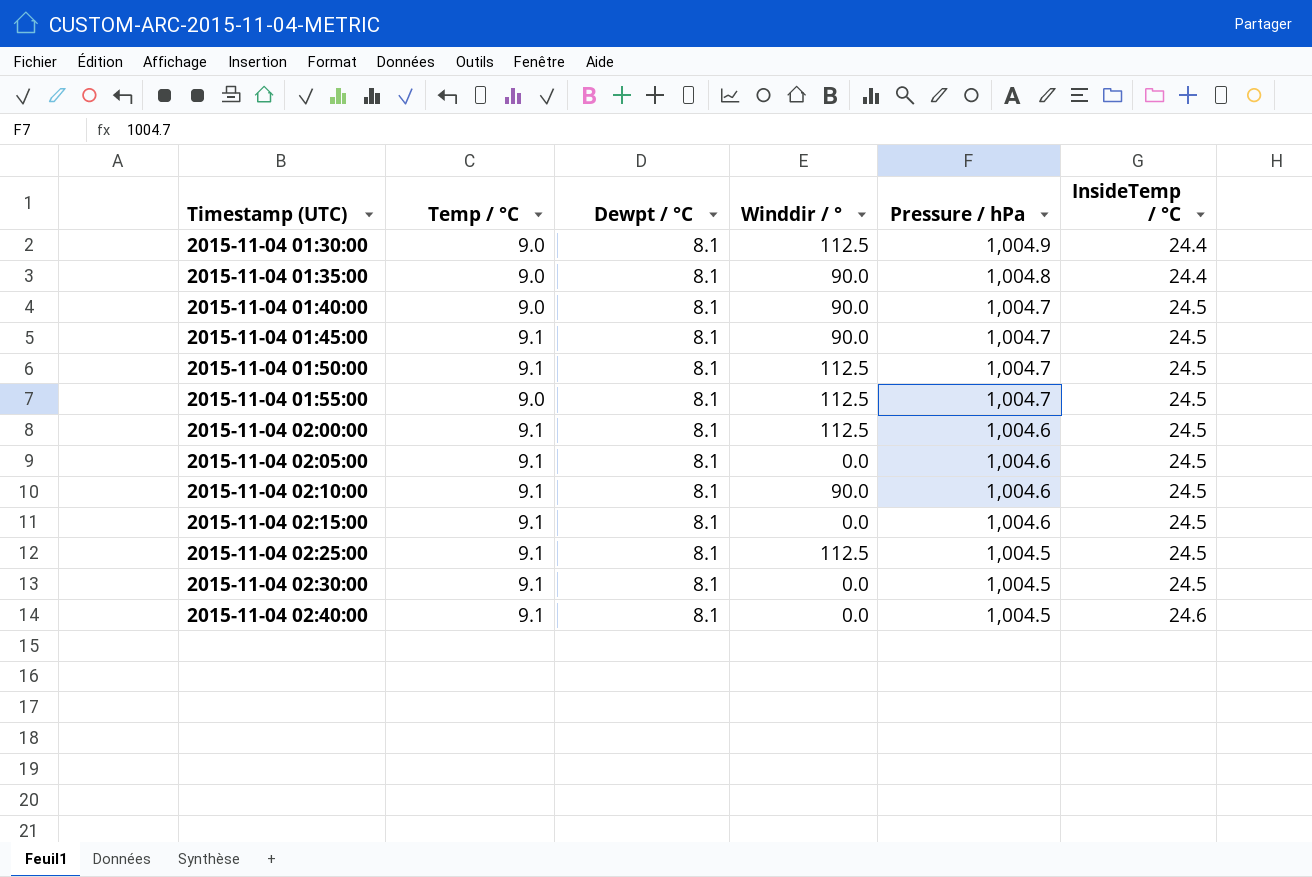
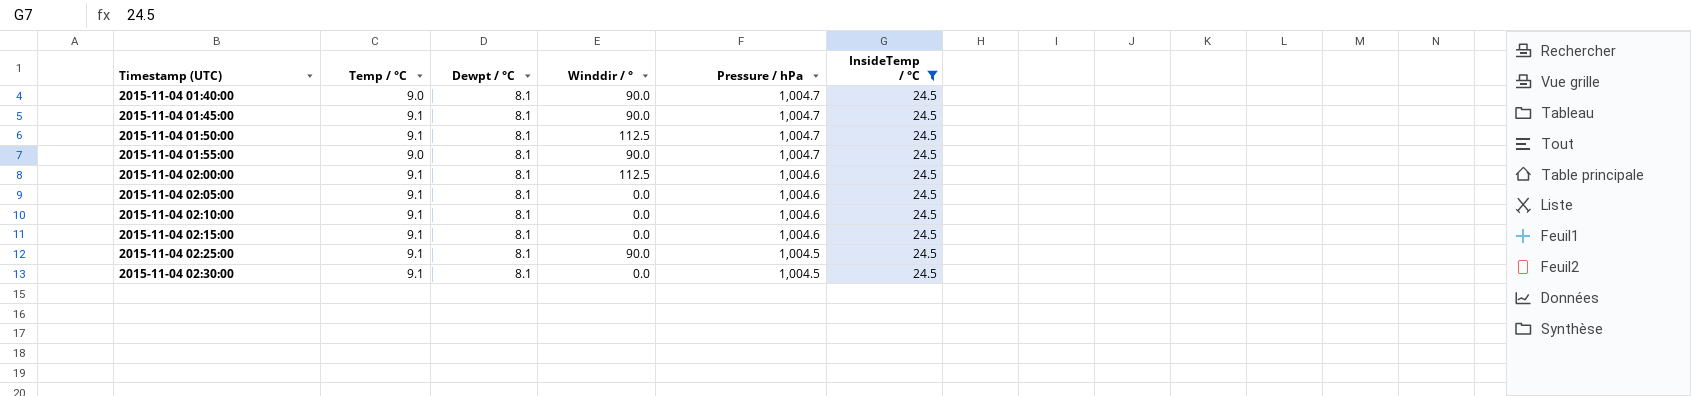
filter: none -> InsideTemp / °C = 24.5
2015-11-04 01:55:00 | Winddir / °: 112.5 -> 90.0
2015-11-04 02:10:00 | Winddir / °: 90.0 -> 0.0
2015-11-04 02:25:00 | Winddir / °: 112.5 -> 90.0

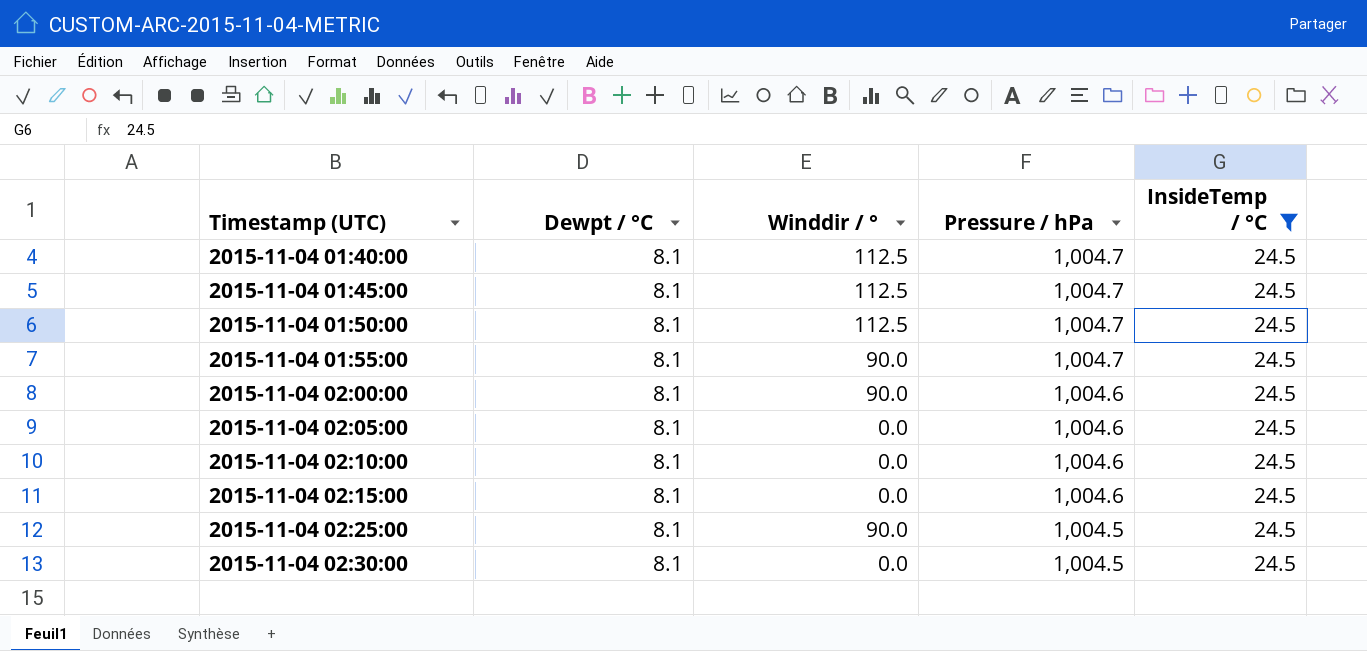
column Temp / °C | position: 2 -> none
2015-11-04 01:40:00 | Winddir / °: 90.0 -> 112.5
2015-11-04 01:45:00 | Winddir / °: 90.0 -> 112.5
2015-11-04 02:00:00 | Winddir / °: 112.5 -> 90.0

